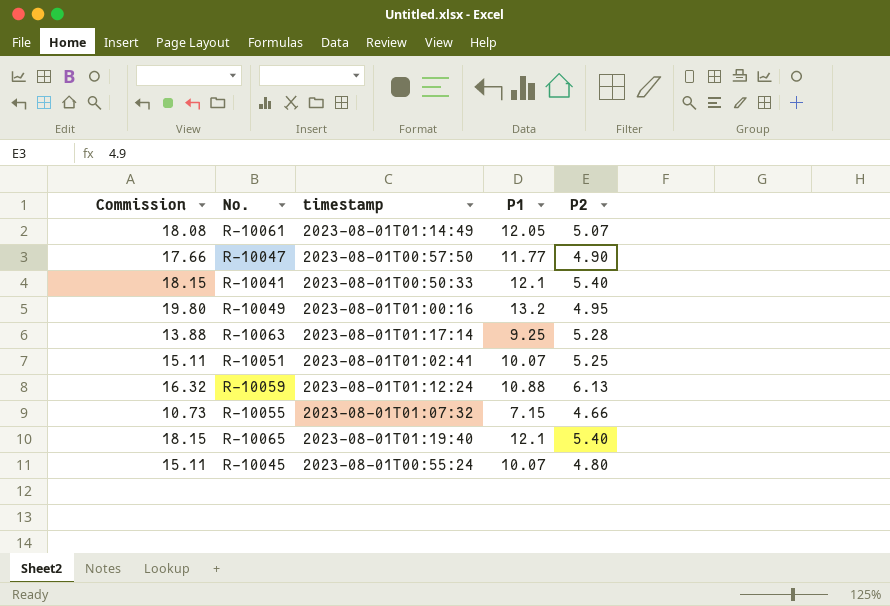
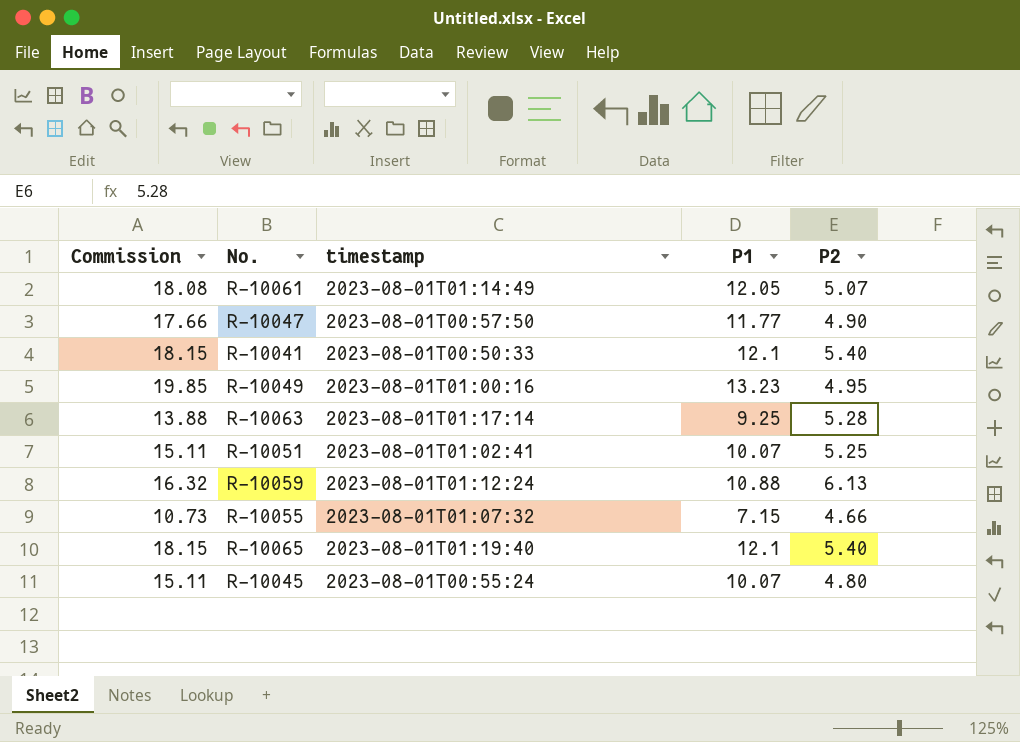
R-10049 | Commission: 19.80 -> 19.85
R-10049 | P1: 13.2 -> 13.23

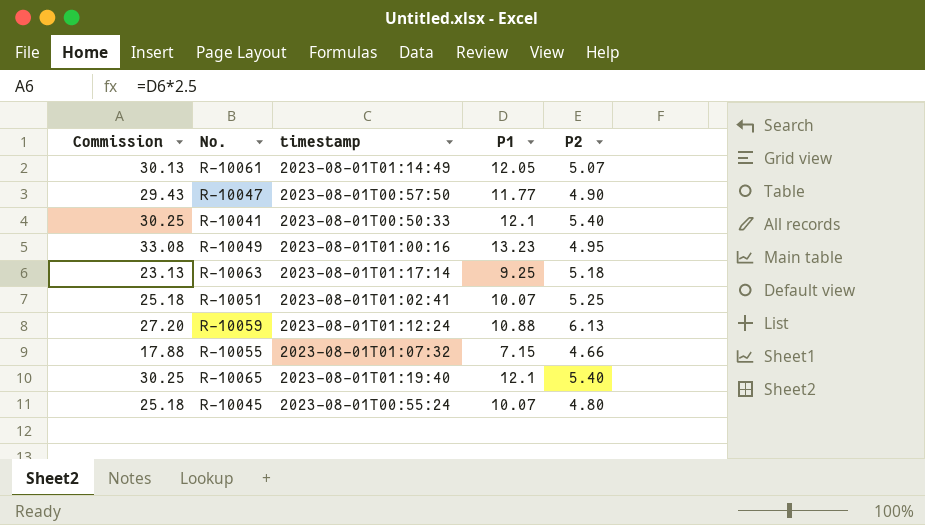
column Commission | formula: [P1] * 1.5 -> [P1] * 2.5
R-10063 | P2: 5.28 -> 5.18

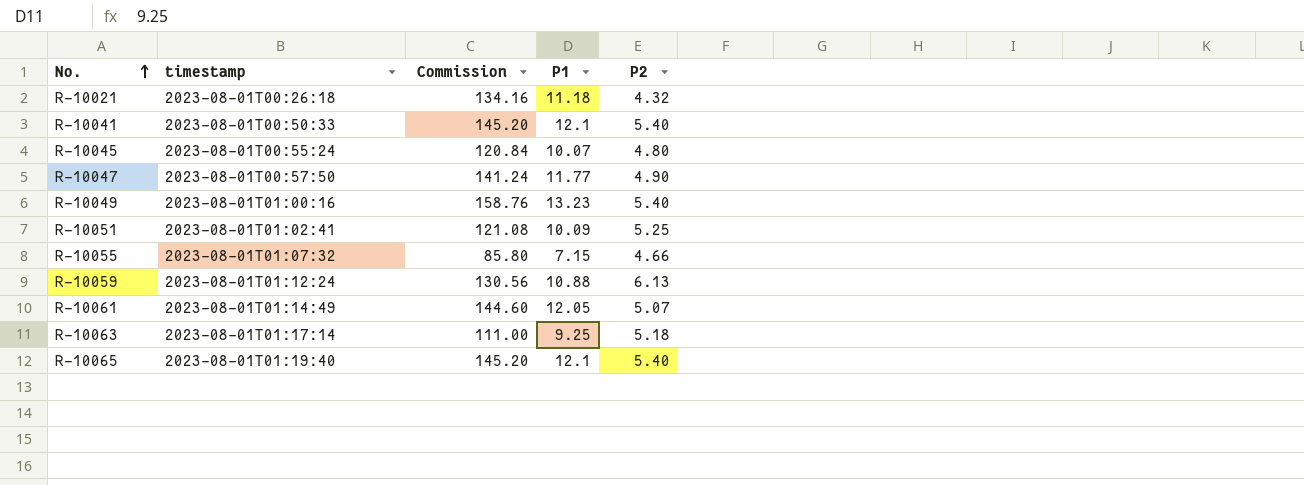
row order: none -> No. ascending
column Commission | formula: [P1] * 2.5 -> [P1] * 12
column Commission | position: 1 -> 3
row R-10021: none -> 2023-08-01T00:26:18 | 134.16 | 11.18 | 4.32
R-10049 | P2: 4.95 -> 5.40
R-10051 | P1: 10.07 -> 10.09

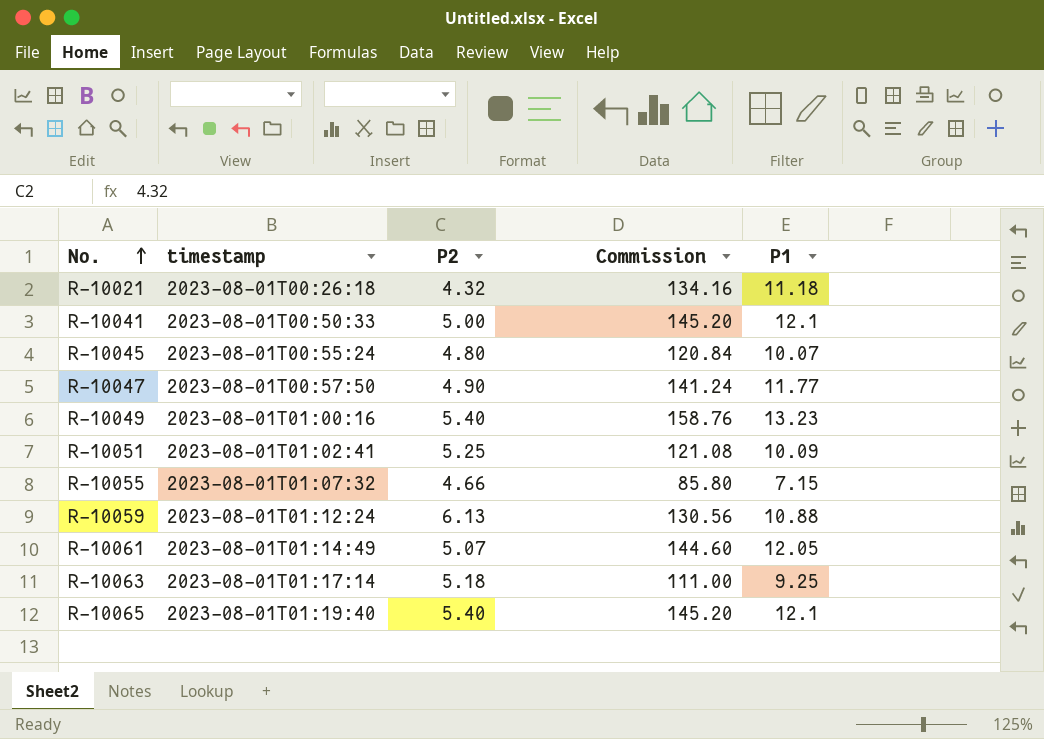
column P2 | position: 5 -> 3
R-10041 | P2: 5.40 -> 5.00

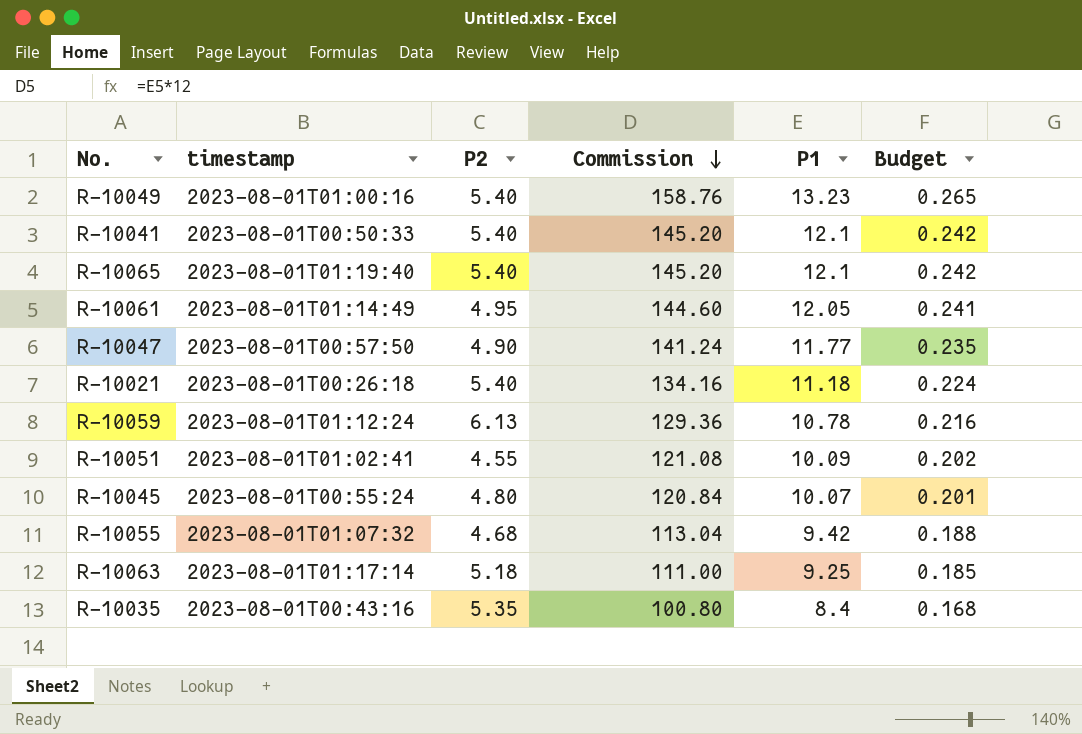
row order: No. ascending -> Commission descending
column Budget | formula: none -> [P1] * 0.02
R-10041 | P2: 5.00 -> 5.40
R-10061 | P2: 5.07 -> 4.95
R-10021 | P2: 4.32 -> 5.40
R-10059 | Commission: 130.56 -> 129.36
R-10059 | P1: 10.88 -> 10.78
R-10051 | P2: 5.25 -> 4.55
R-10055 | P2: 4.66 -> 4.68
R-10055 | Commission: 85.80 -> 113.04
R-10055 | P1: 7.15 -> 9.42
row R-10035: none -> 2023-08-01T00:43:16 | 5.35 | 100.80 | 8.4 | 0.168

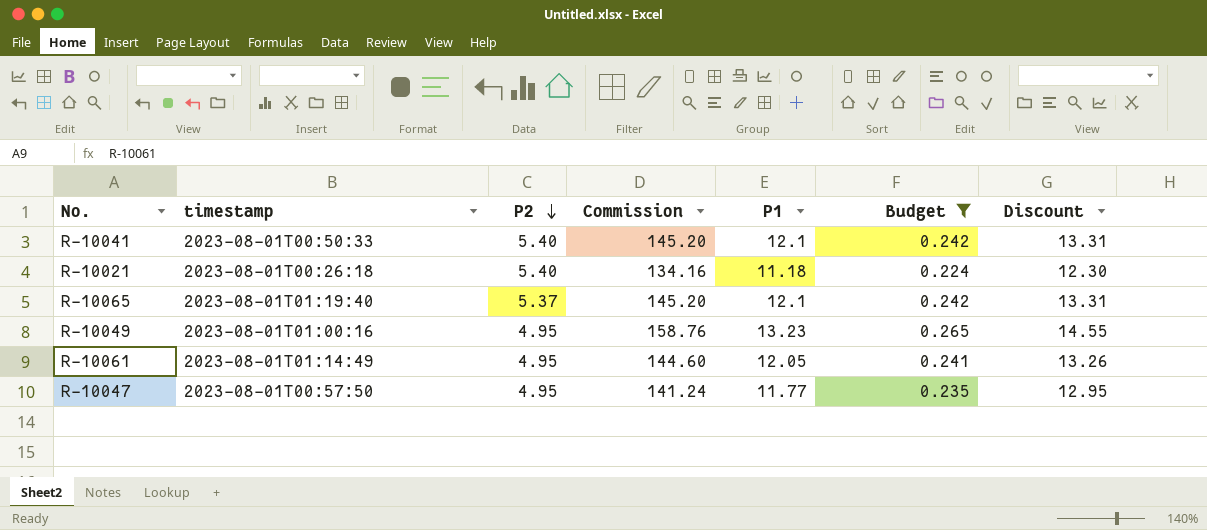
filter: none -> Budget >= 0.224
row order: Commission descending -> P2 descending
column Discount | formula: none -> [P1] * 1.1
R-10065 | P2: 5.40 -> 5.37
R-10049 | P2: 5.40 -> 4.95
R-10047 | P2: 4.90 -> 4.95

